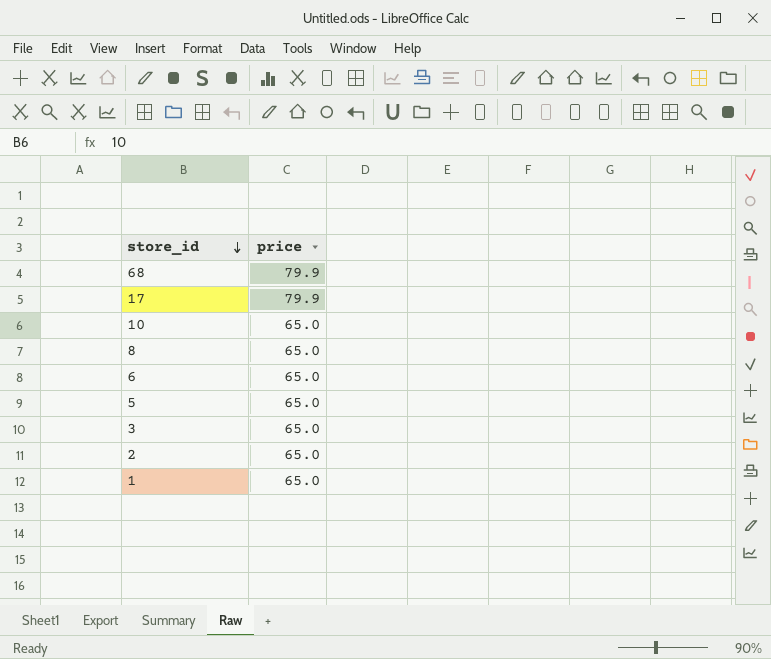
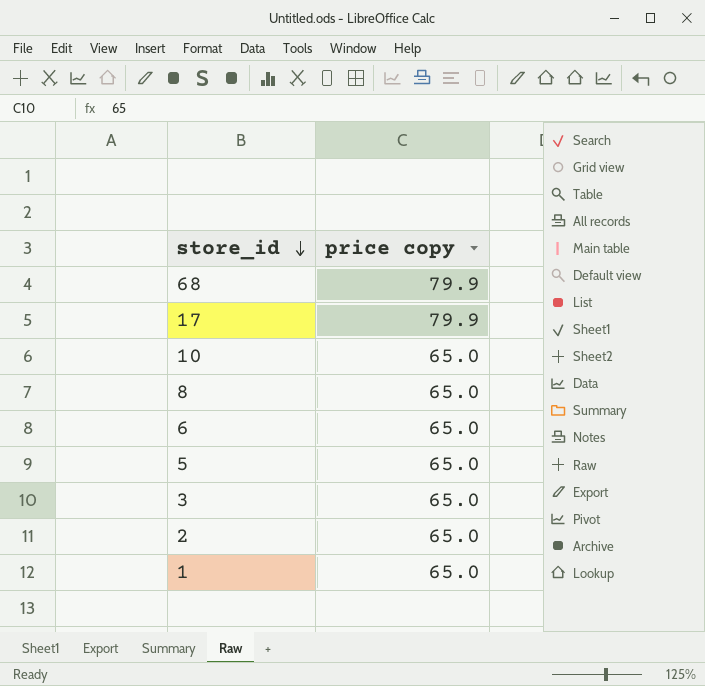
column name: price -> price copy

